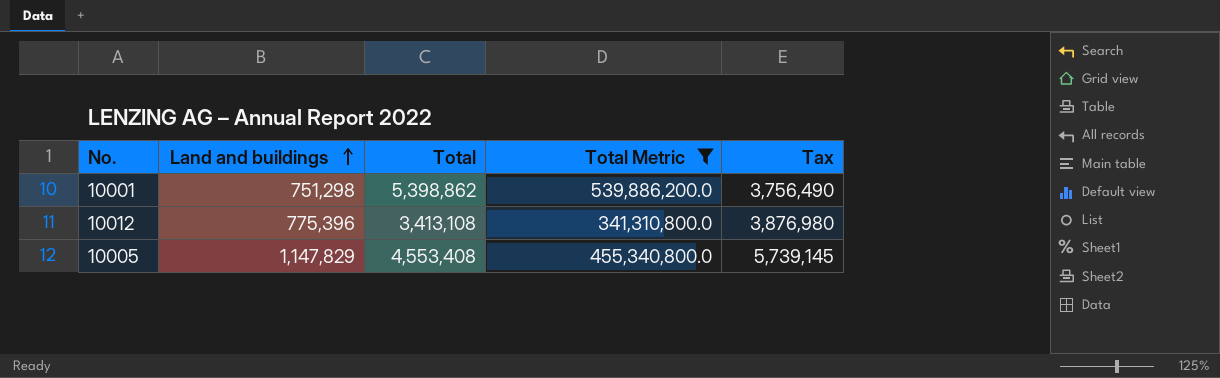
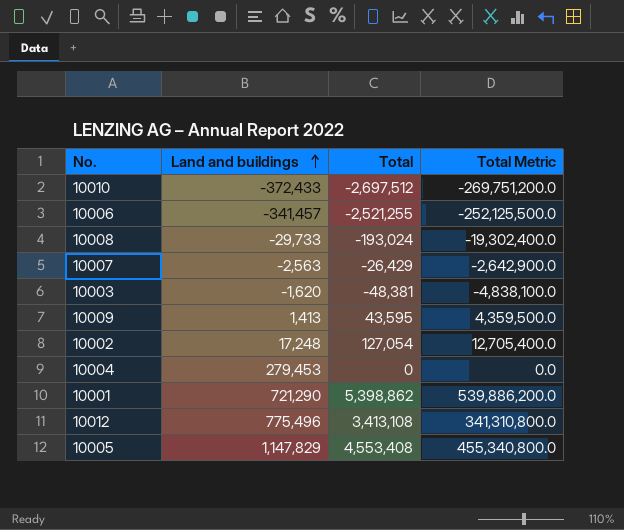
filter: Total Metric >= 341,310,800.0 -> none
column Tax | formula: [Land and buildings] * 5 -> none
10001 | Land and buildings: 751,298 -> 721,290
10012 | Land and buildings: 775,396 -> 775,496

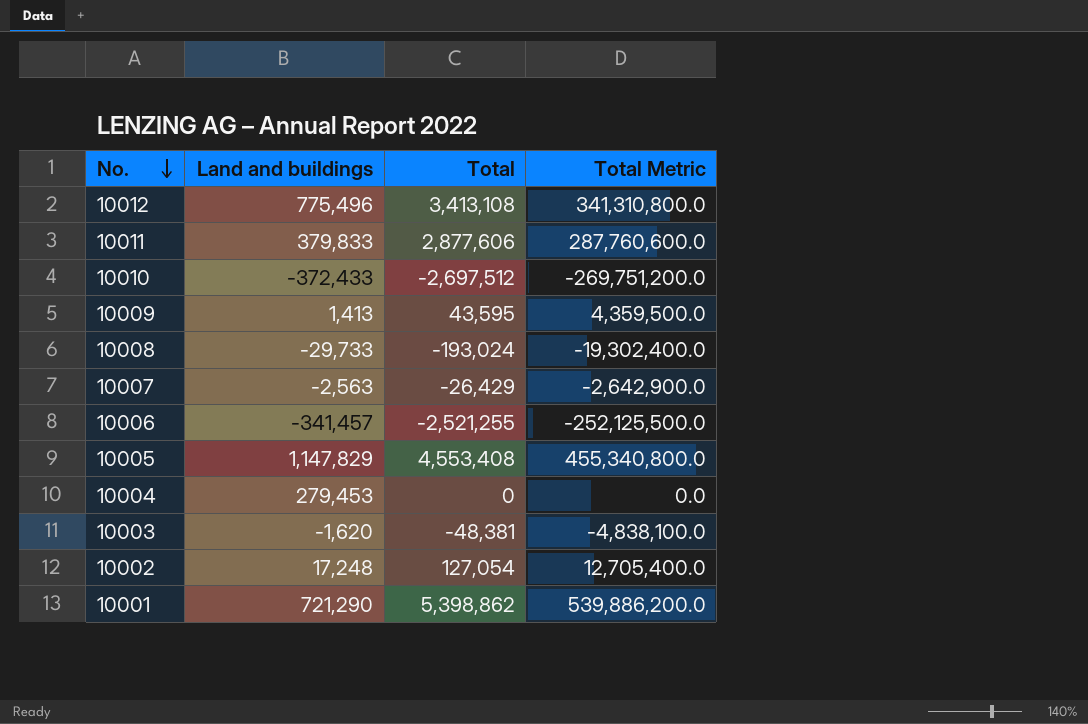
row order: Land and buildings ascending -> No. descending
row 10011: none -> 379,833 | 2,877,606 | 287,760,600.0

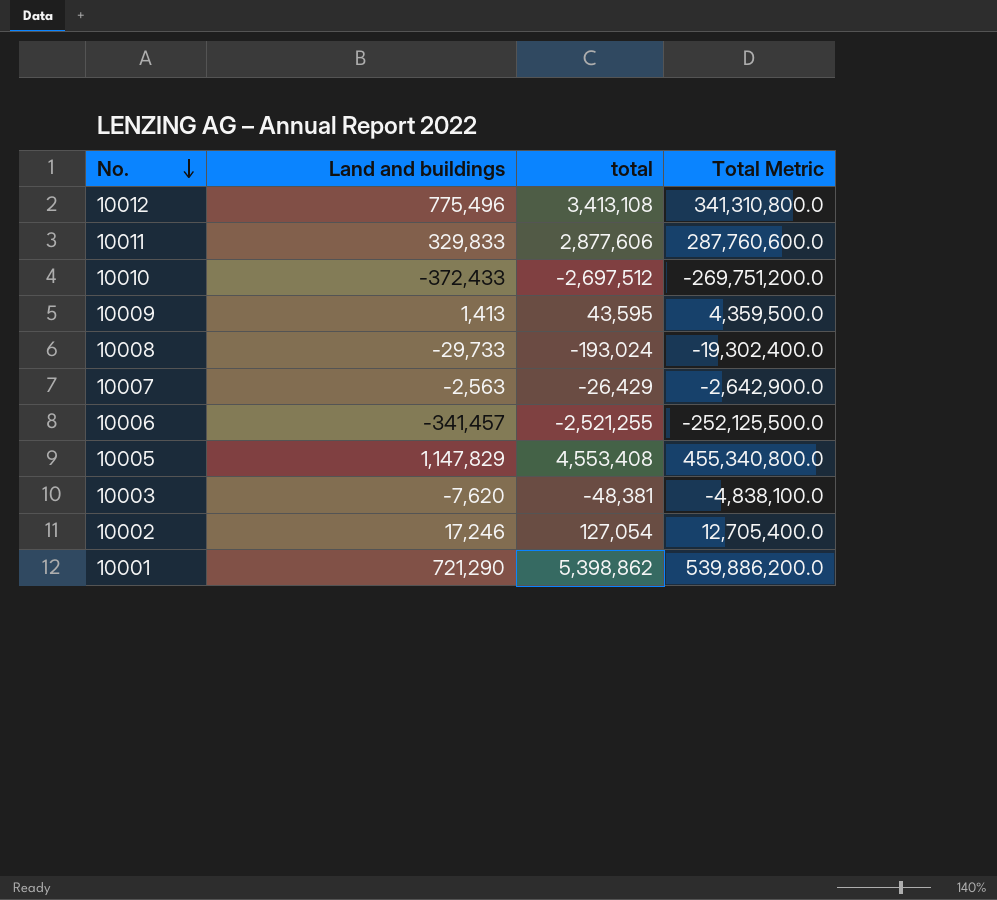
column name: Total -> total
row 10004: 279,453 | 0 | 0.0 -> none
10011 | Land and buildings: 379,833 -> 329,833
10003 | Land and buildings: -1,620 -> -7,620
10002 | Land and buildings: 17,248 -> 17,246

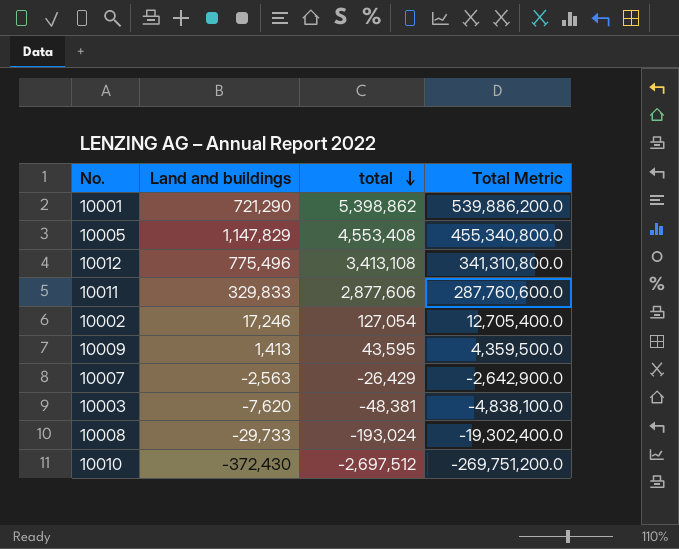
row order: No. descending -> total descending
row 10006: -341,457 | -2,521,255 | -252,125,500.0 -> none
10010 | Land and buildings: -372,433 -> -372,430

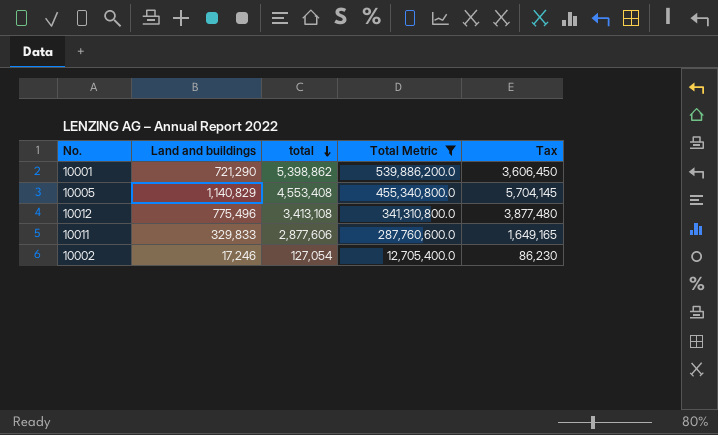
filter: none -> Total Metric >= 12,705,400.0
column Tax | formula: none -> [Land and buildings] * 5
10005 | Land and buildings: 1,147,829 -> 1,140,829

